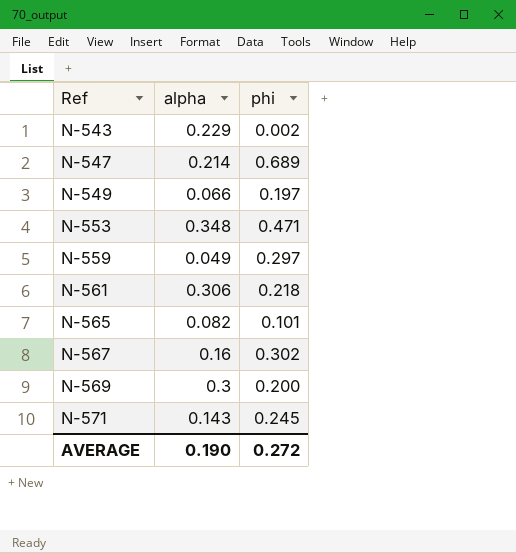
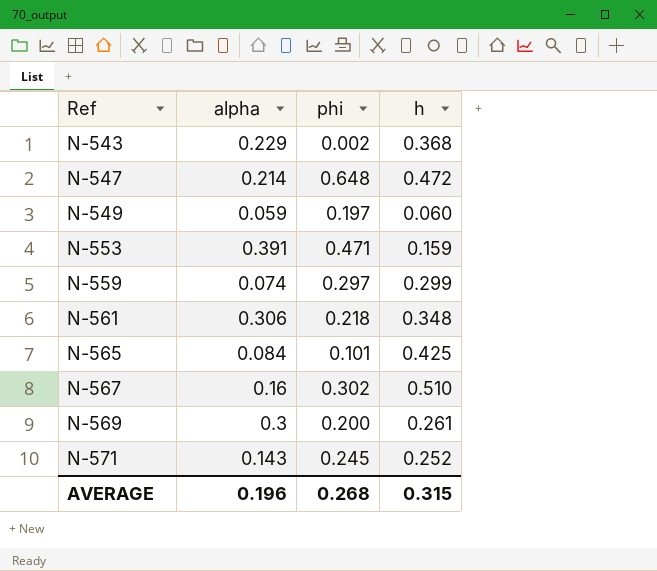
column h | position: none -> 4
N-547 | phi: 0.689 -> 0.648
N-549 | alpha: 0.066 -> 0.059
N-553 | alpha: 0.348 -> 0.391
N-559 | alpha: 0.049 -> 0.074
N-565 | alpha: 0.082 -> 0.084
AVERAGE | alpha: 0.190 -> 0.196
AVERAGE | phi: 0.272 -> 0.268

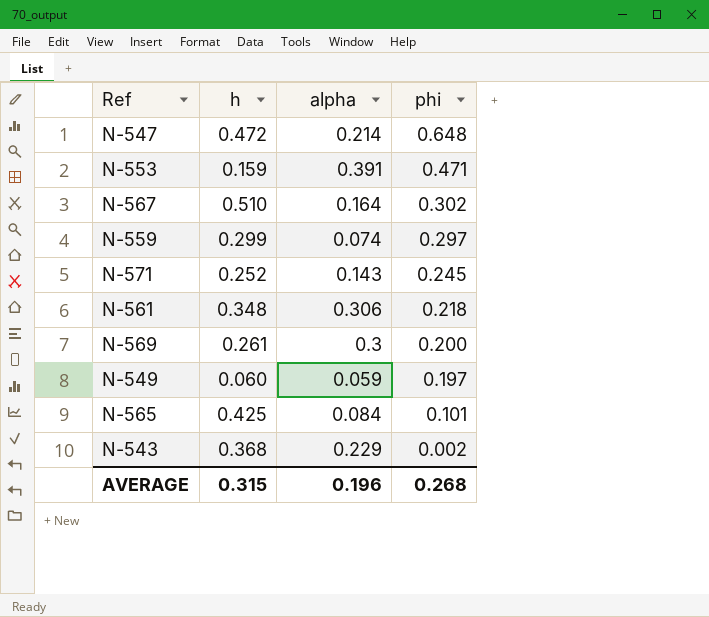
row order: Ref ascending -> phi descending
column h | position: 4 -> 2
N-567 | alpha: 0.16 -> 0.164

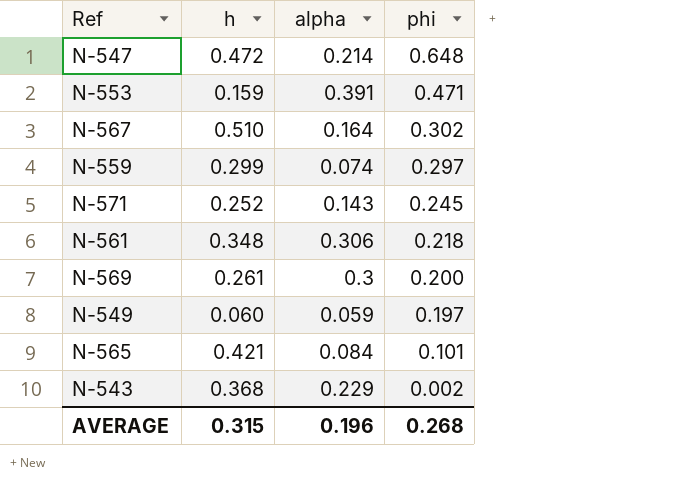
N-565 | h: 0.425 -> 0.421

